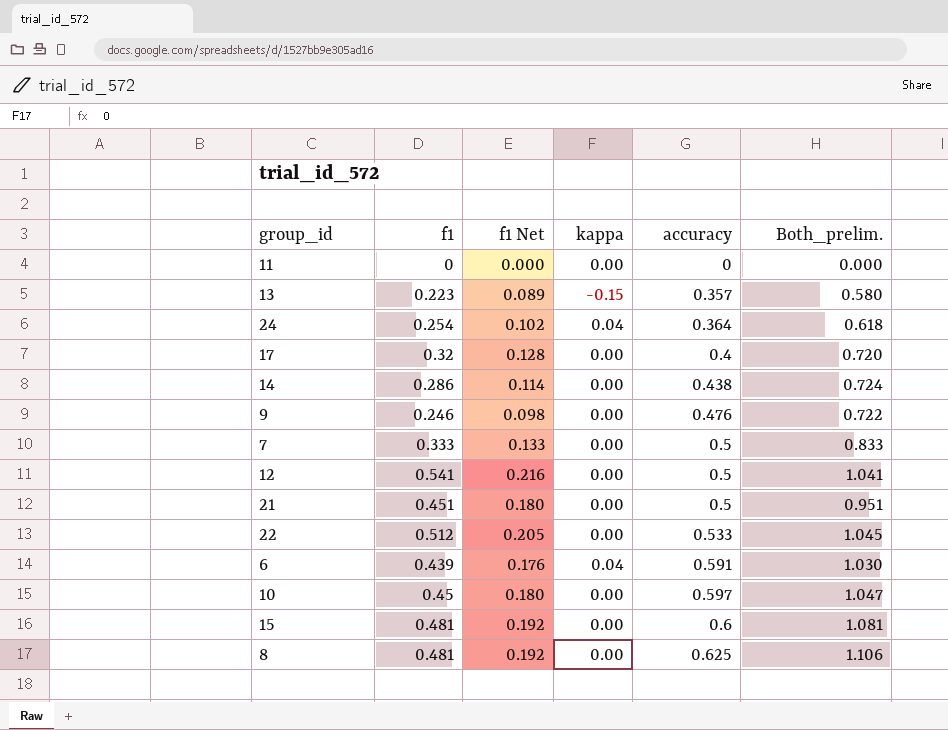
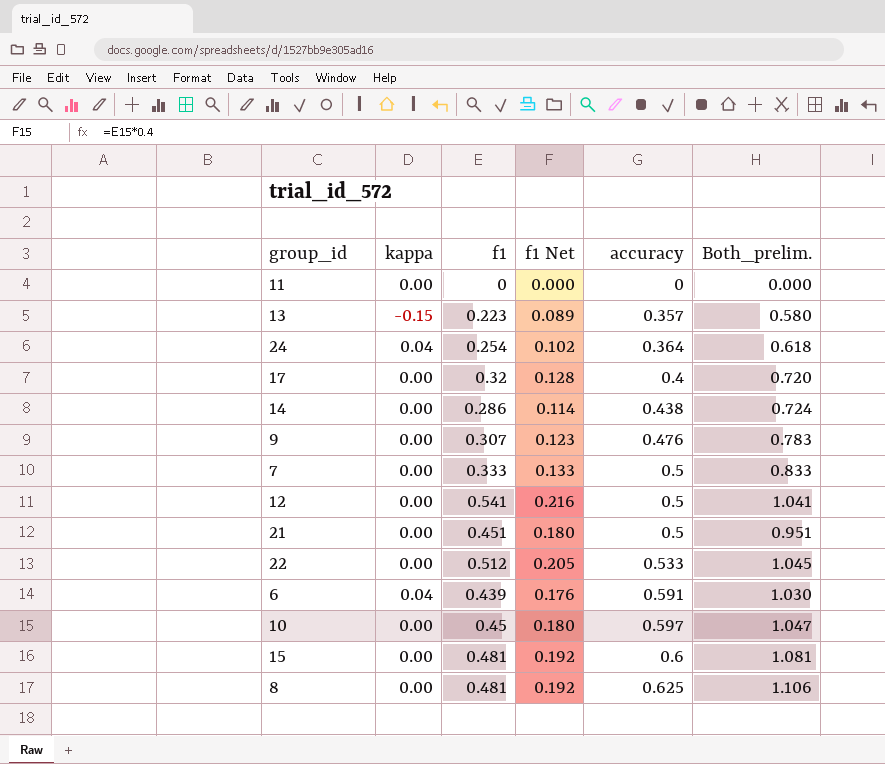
column kappa | position: 4 -> 2
9 | f1: 0.246 -> 0.307
9 | f1 Net: 0.098 -> 0.123
9 | Both_prelim.: 0.722 -> 0.783

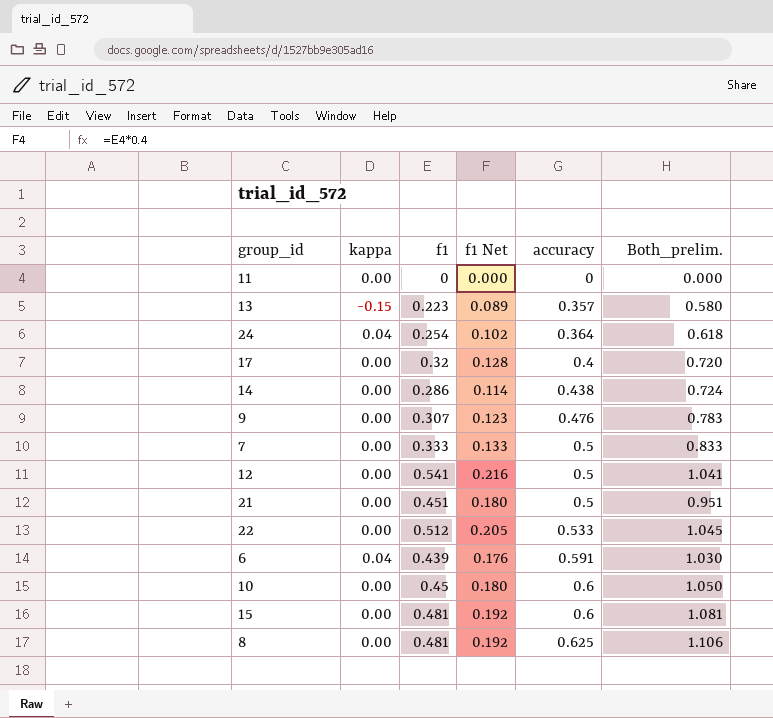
10 | accuracy: 0.597 -> 0.6
10 | Both_prelim.: 1.047 -> 1.050

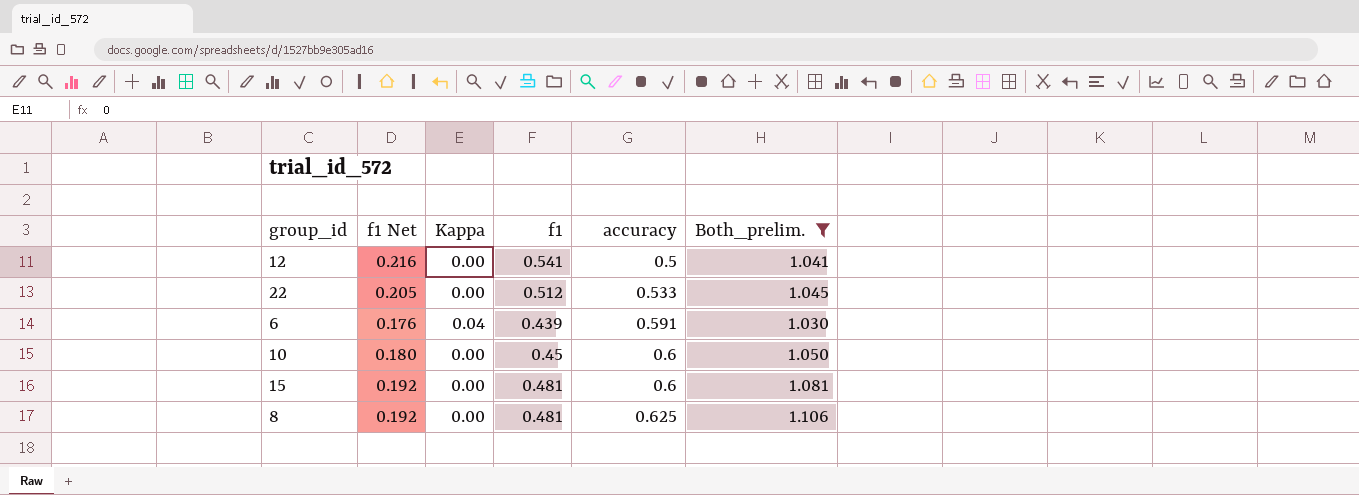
filter: none -> Both_prelim. >= 1.030
column f1 Net | position: 4 -> 2
column name: kappa -> Kappa

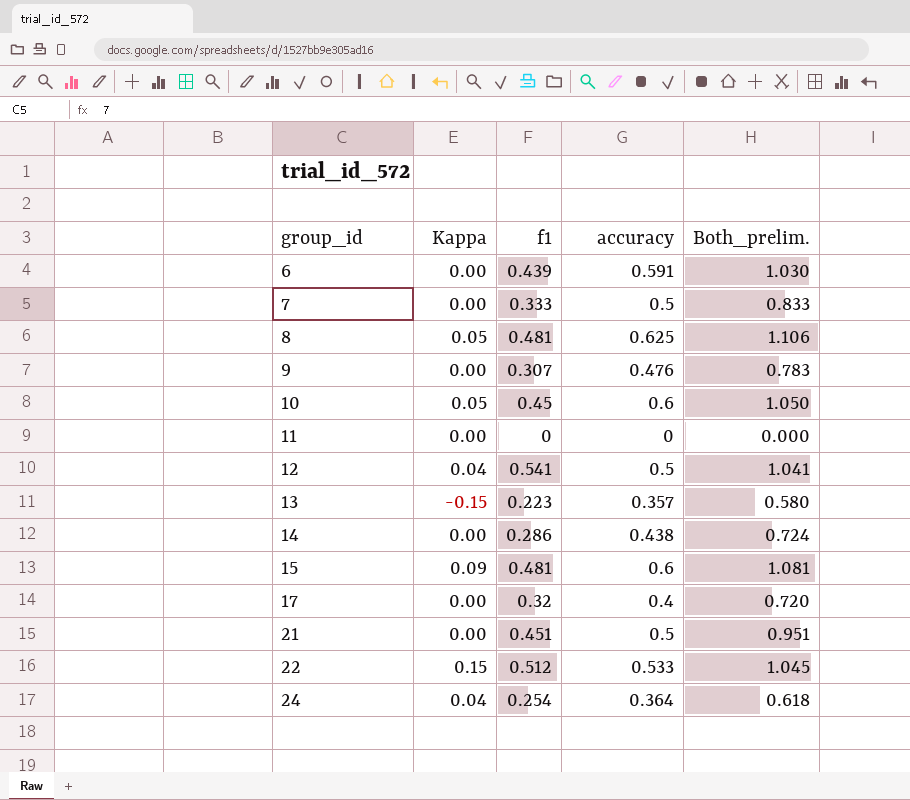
filter: Both_prelim. >= 1.030 -> none
row order: accuracy ascending -> group_id ascending
column f1 Net | formula: [f1] * 0.4 -> none
6 | Kappa: 0.04 -> 0.00
8 | Kappa: 0.00 -> 0.05
10 | Kappa: 0.00 -> 0.05
12 | Kappa: 0.00 -> 0.04
15 | Kappa: 0.00 -> 0.09
22 | Kappa: 0.00 -> 0.15

